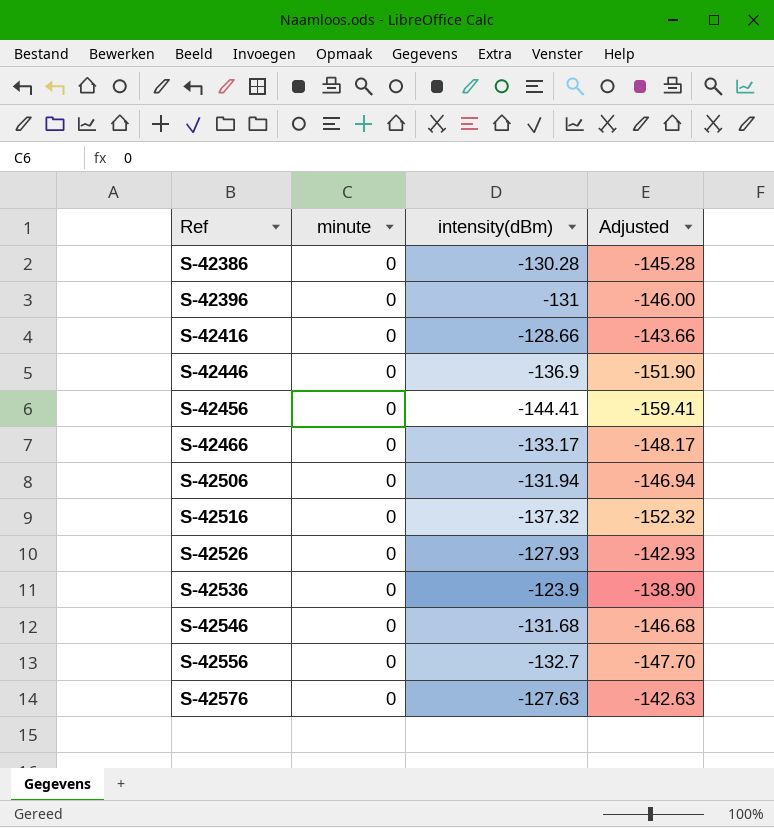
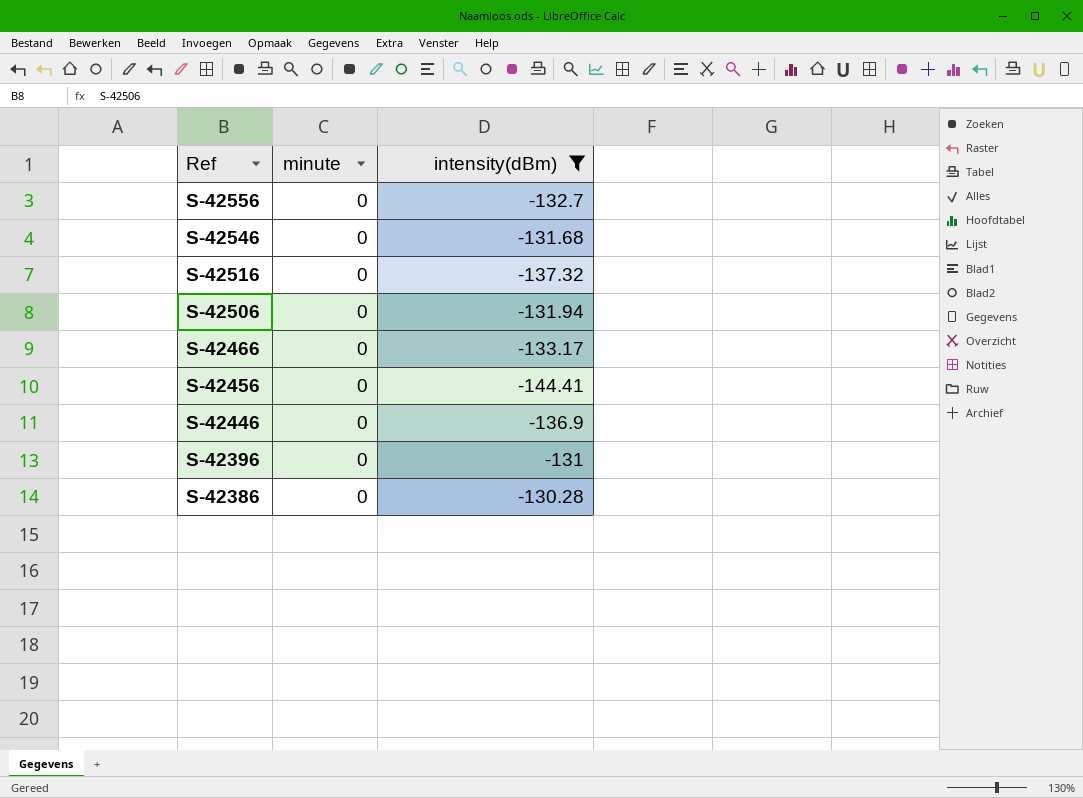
filter: none -> intensity(dBm) <= -130.28
row order: Ref ascending -> Ref descending
column Adjusted | formula: [intensity(dBm)] - 15 -> none

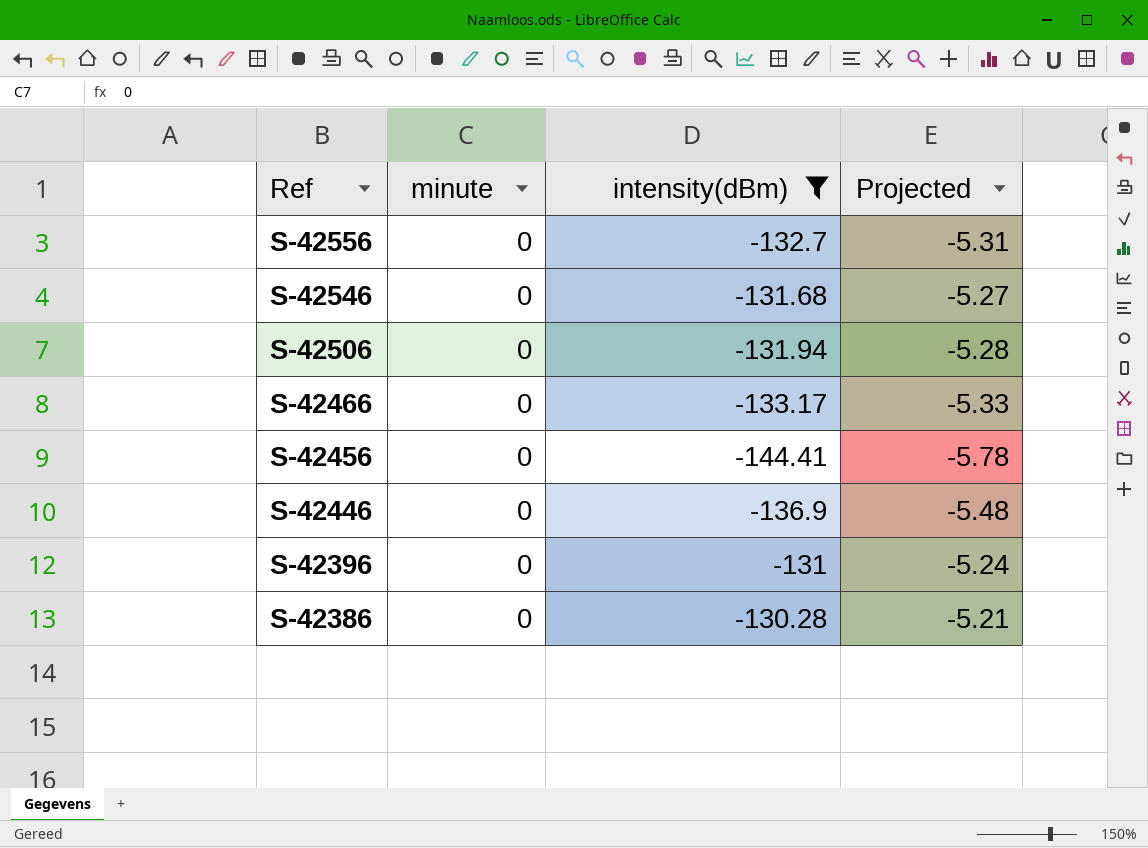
column Projected | formula: none -> [intensity(dBm)] * 0.04
row S-42516: 0 | -137.32 -> none

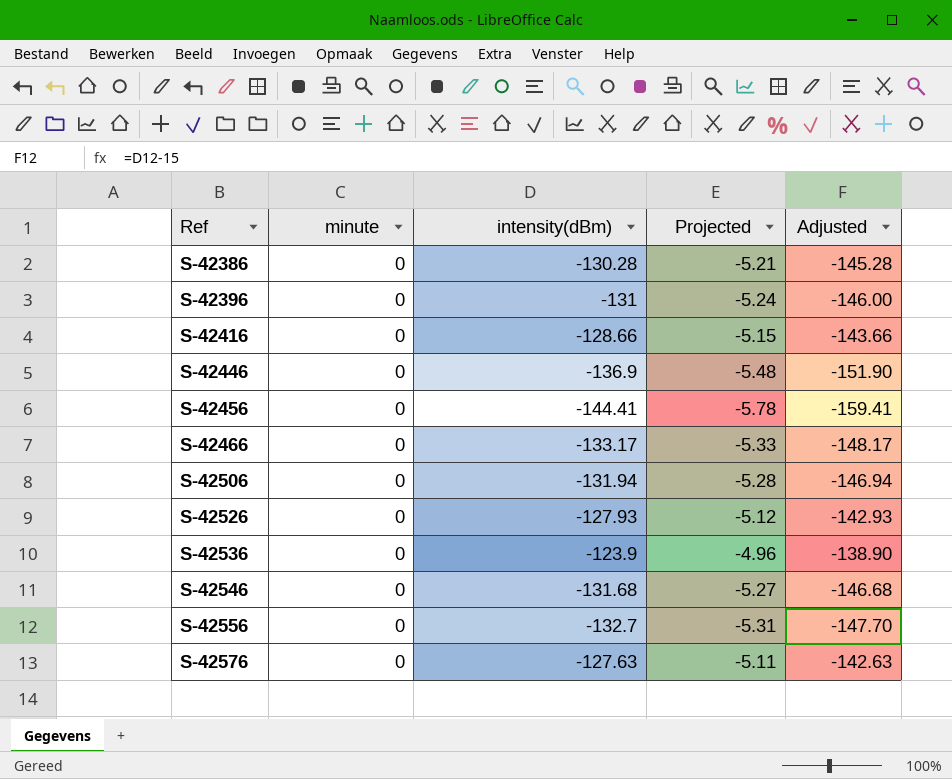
filter: intensity(dBm) <= -130.28 -> none
row order: Ref descending -> Ref ascending
column Adjusted | formula: none -> [intensity(dBm)] - 15

